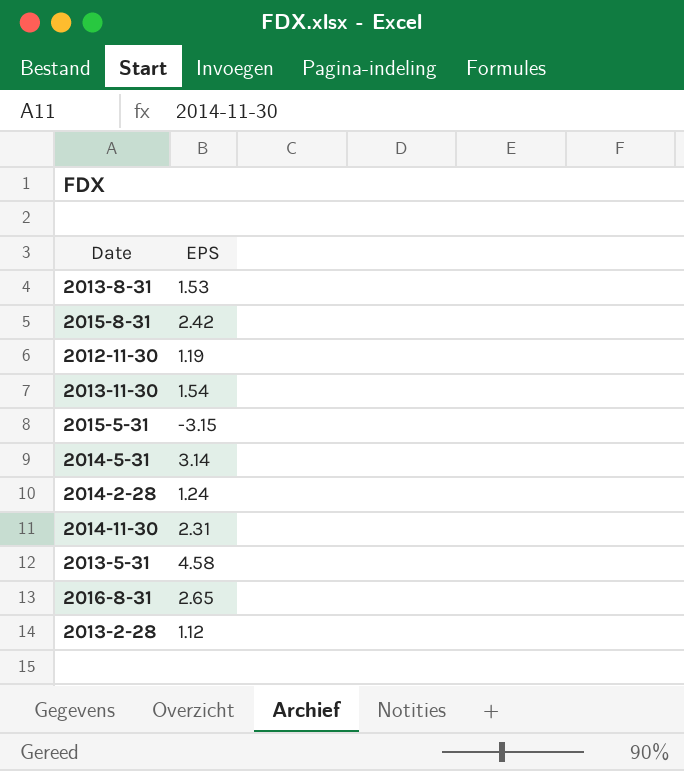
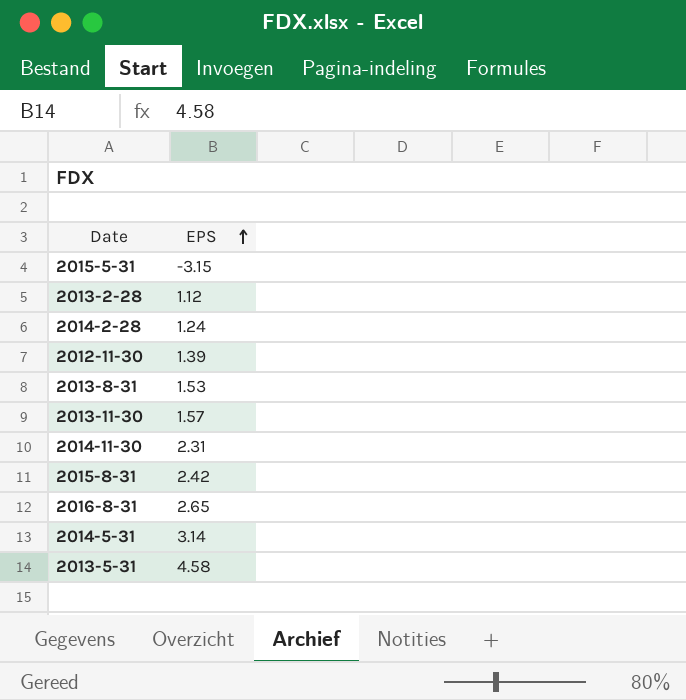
row order: none -> EPS ascending
2012-11-30 | EPS: 1.19 -> 1.39
2013-11-30 | EPS: 1.54 -> 1.57

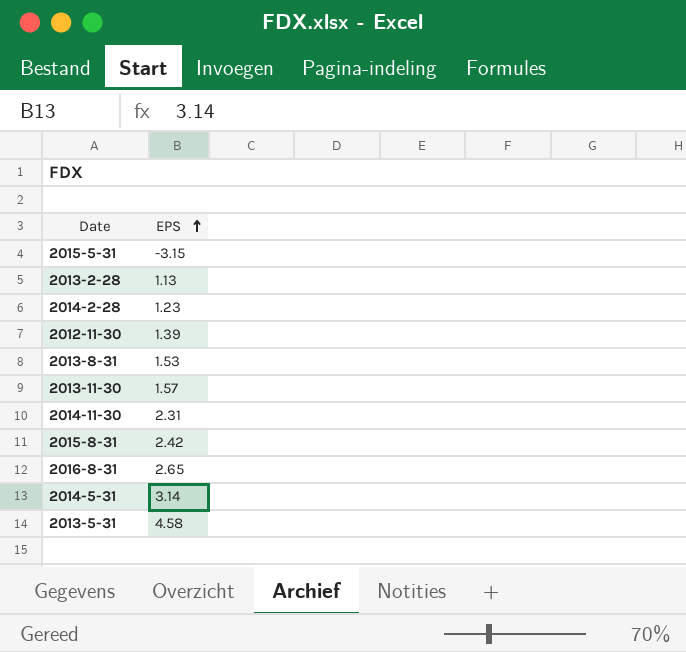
2013-2-28 | EPS: 1.12 -> 1.13
2014-2-28 | EPS: 1.24 -> 1.23

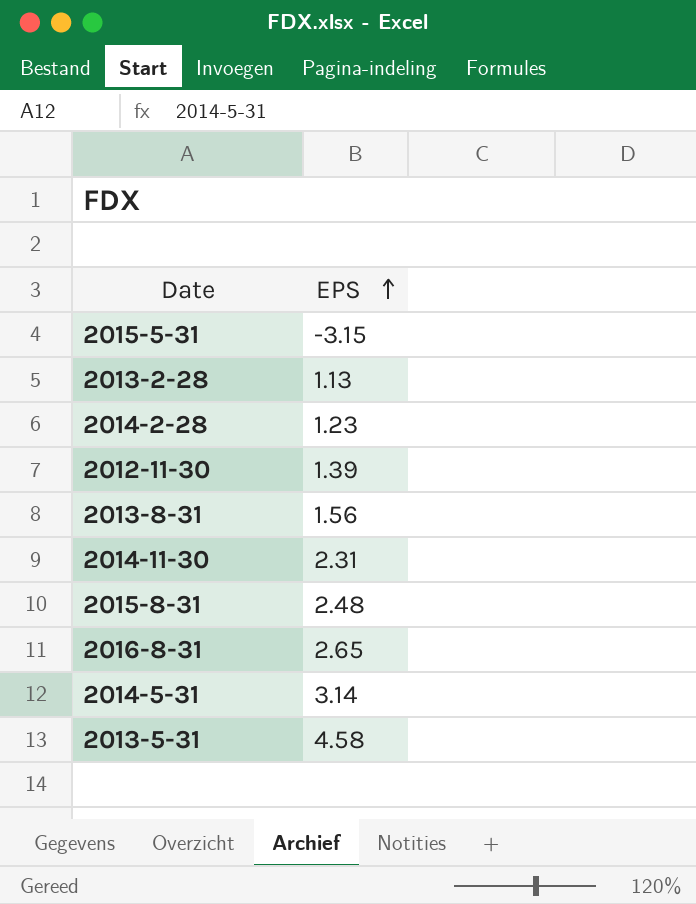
row 2013-11-30: 1.57 -> none
2013-8-31 | EPS: 1.53 -> 1.56
2015-8-31 | EPS: 2.42 -> 2.48

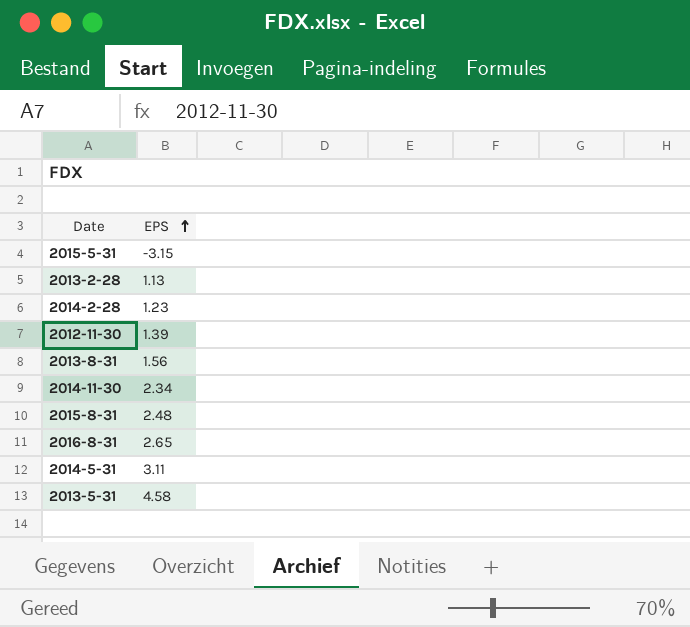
2014-11-30 | EPS: 2.31 -> 2.34
2014-5-31 | EPS: 3.14 -> 3.11

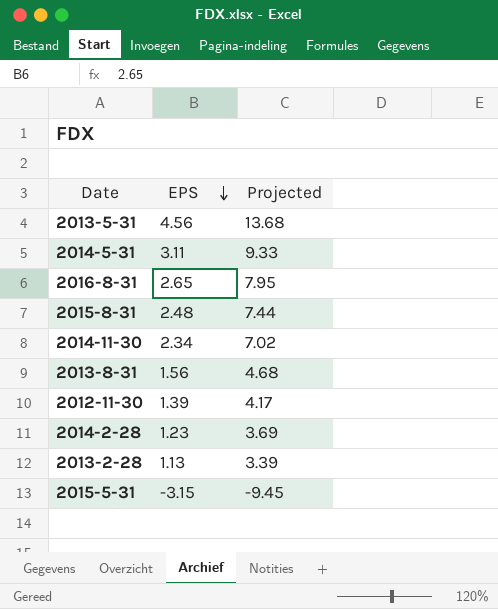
row order: EPS ascending -> EPS descending
column Projected | formula: none -> [EPS] * 3
2013-5-31 | EPS: 4.58 -> 4.56

